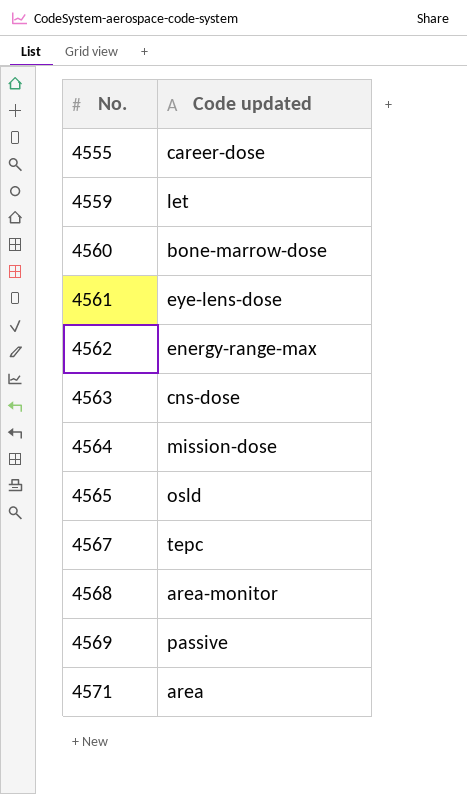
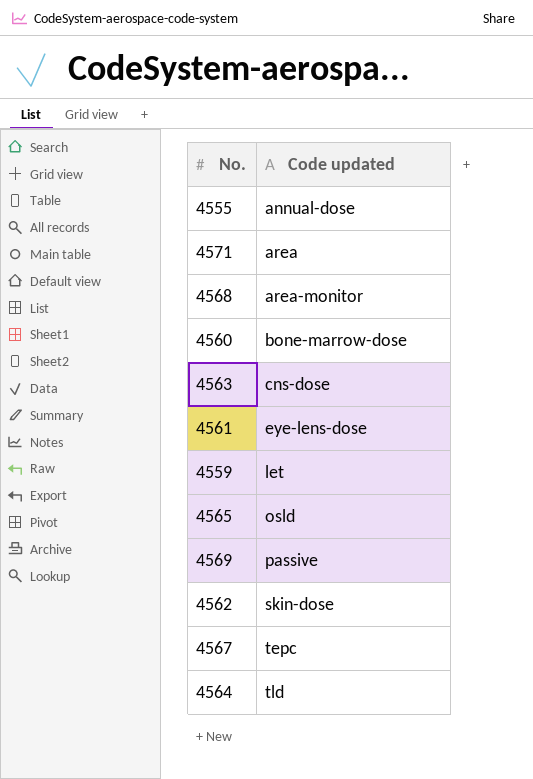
row order: No. ascending -> Code updated ascending
4555 | Code updated: career-dose -> annual-dose
4562 | Code updated: energy-range-max -> skin-dose
4564 | Code updated: mission-dose -> tld

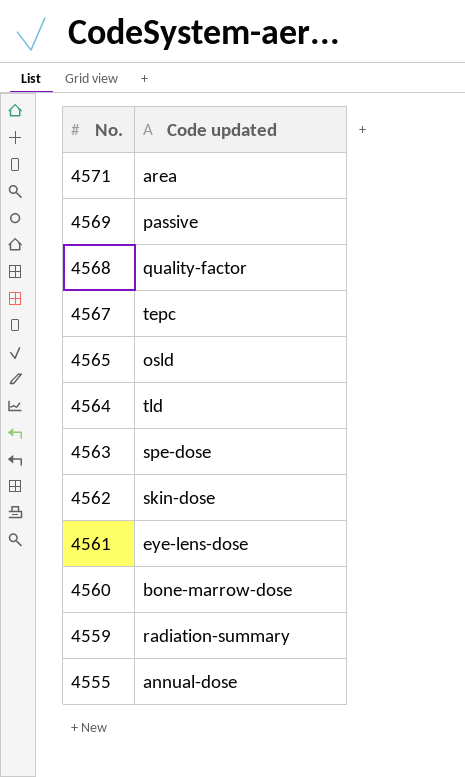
row order: Code updated ascending -> No. descending
4568 | Code updated: area-monitor -> quality-factor
4563 | Code updated: cns-dose -> spe-dose
4559 | Code updated: let -> radiation-summary

